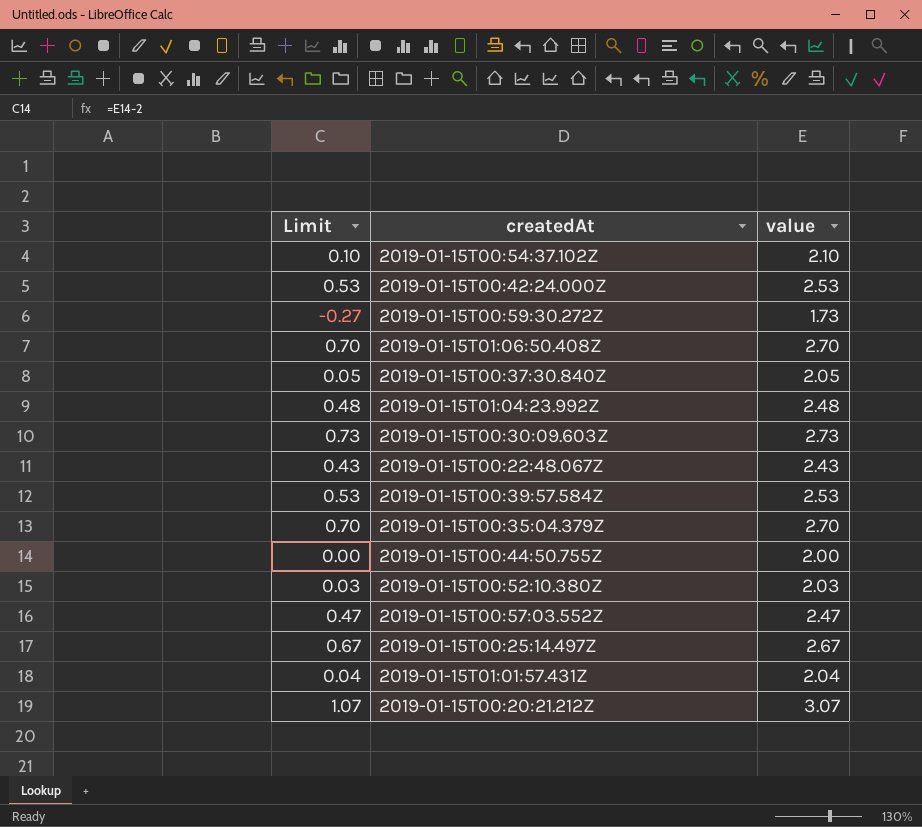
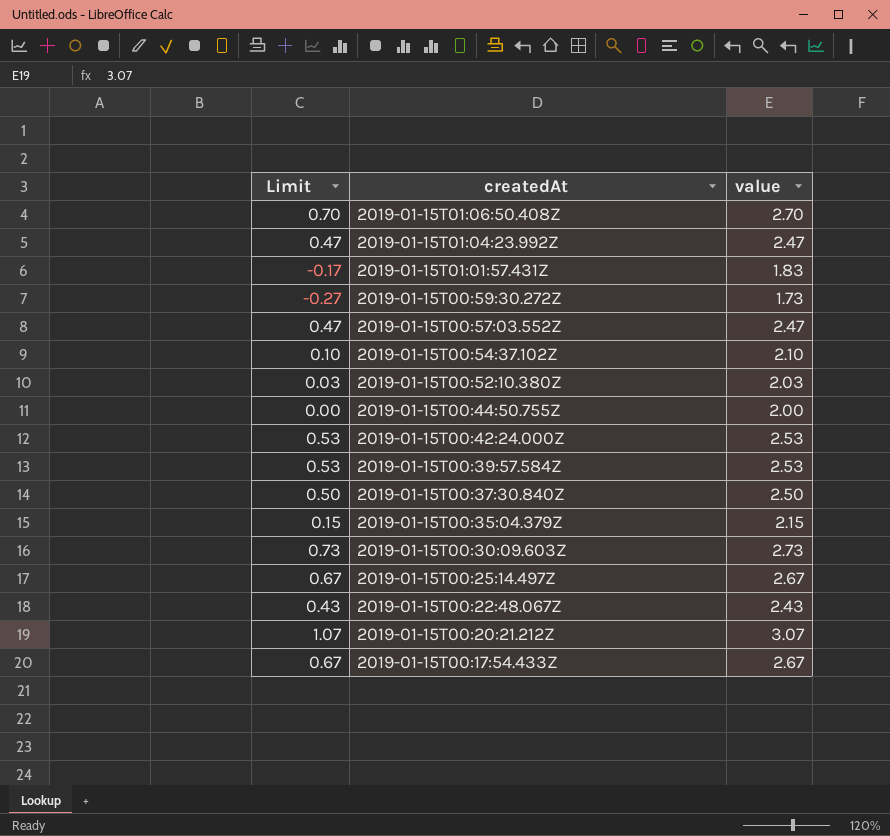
row order: none -> createdAt descending
2019-01-15T01:04:23.992Z | Limit: 0.48 -> 0.47
2019-01-15T01:04:23.992Z | value: 2.48 -> 2.47
2019-01-15T01:01:57.431Z | Limit: 0.04 -> -0.17
2019-01-15T01:01:57.431Z | value: 2.04 -> 1.83
2019-01-15T00:37:30.840Z | Limit: 0.05 -> 0.50
2019-01-15T00:37:30.840Z | value: 2.05 -> 2.50
2019-01-15T00:35:04.379Z | Limit: 0.70 -> 0.15
2019-01-15T00:35:04.379Z | value: 2.70 -> 2.15
row 2019-01-15T00:17:54.433Z: none -> 0.67 | 2.67

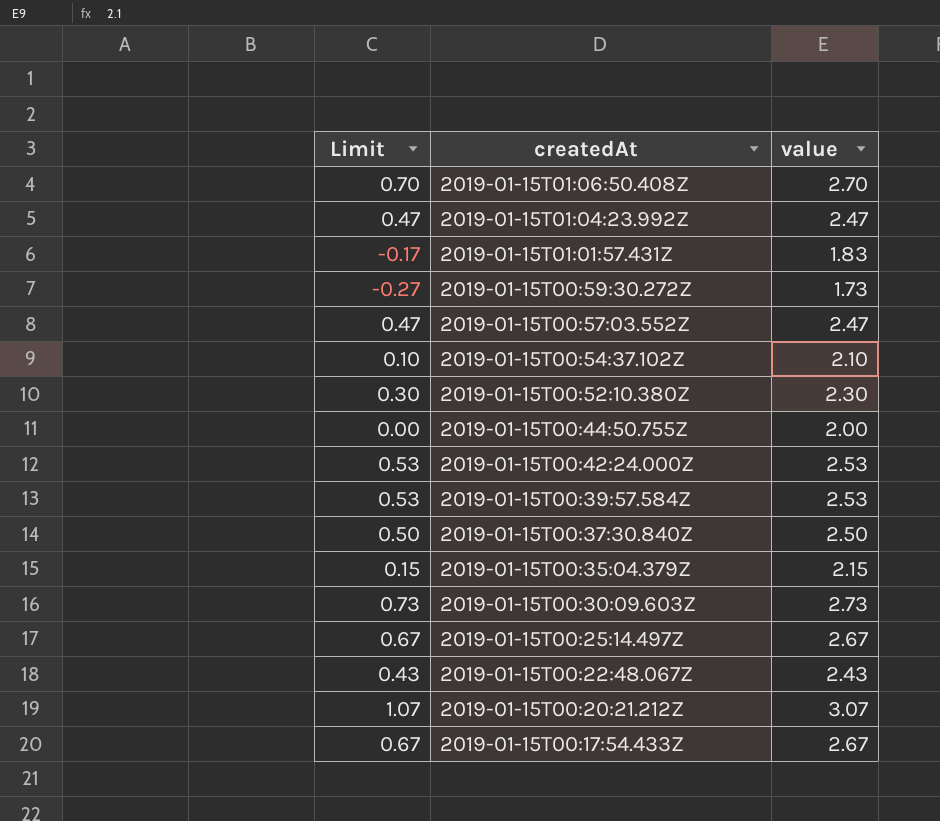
2019-01-15T00:52:10.380Z | Limit: 0.03 -> 0.30
2019-01-15T00:52:10.380Z | value: 2.03 -> 2.30

